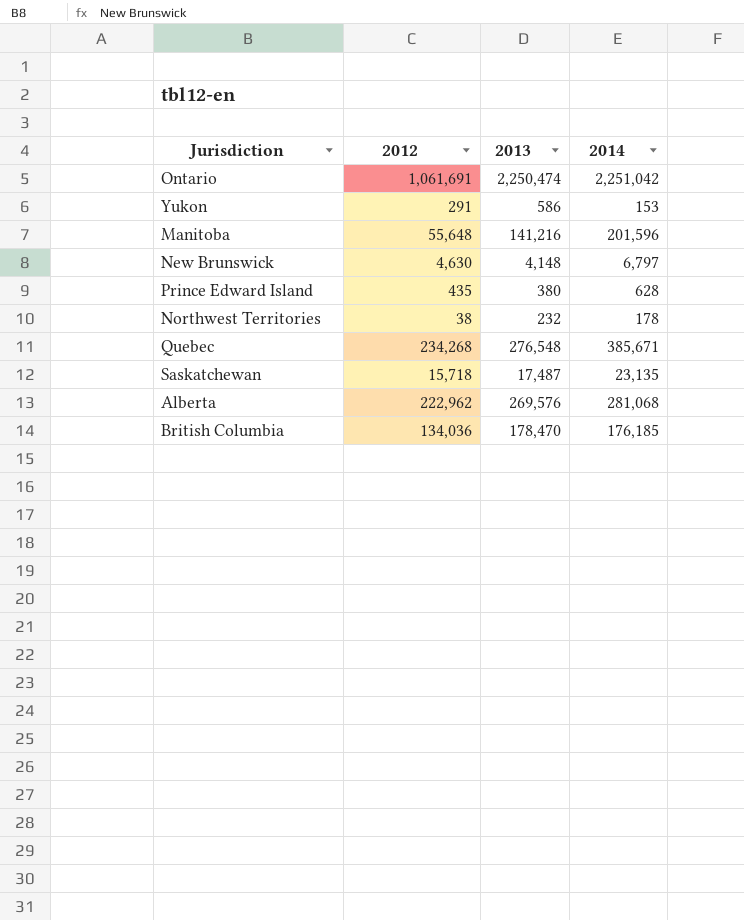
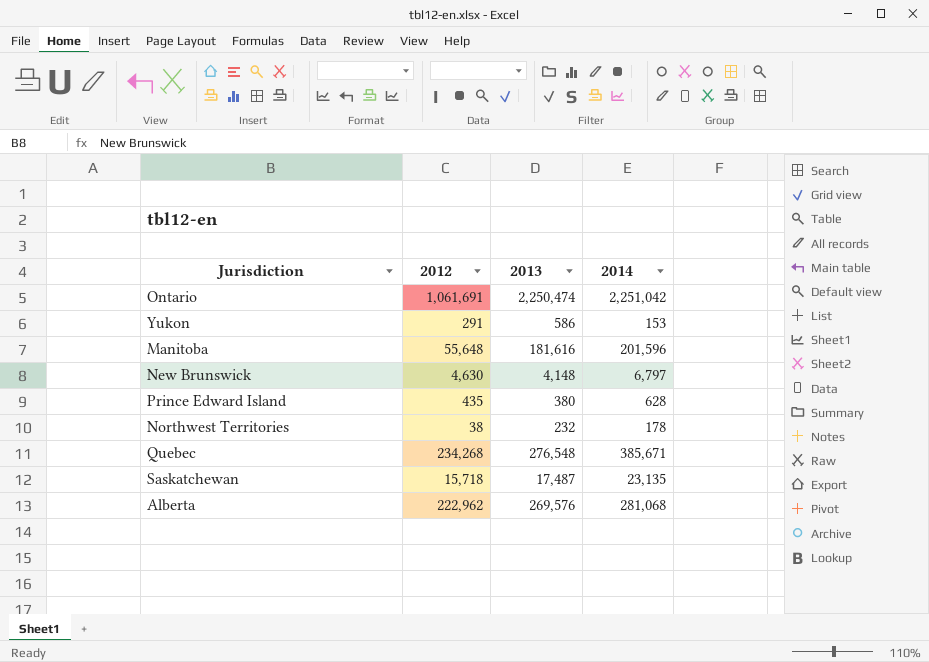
row British Columbia: 134,036 | 178,470 | 176,185 -> none
Manitoba | 2013: 141,216 -> 181,616

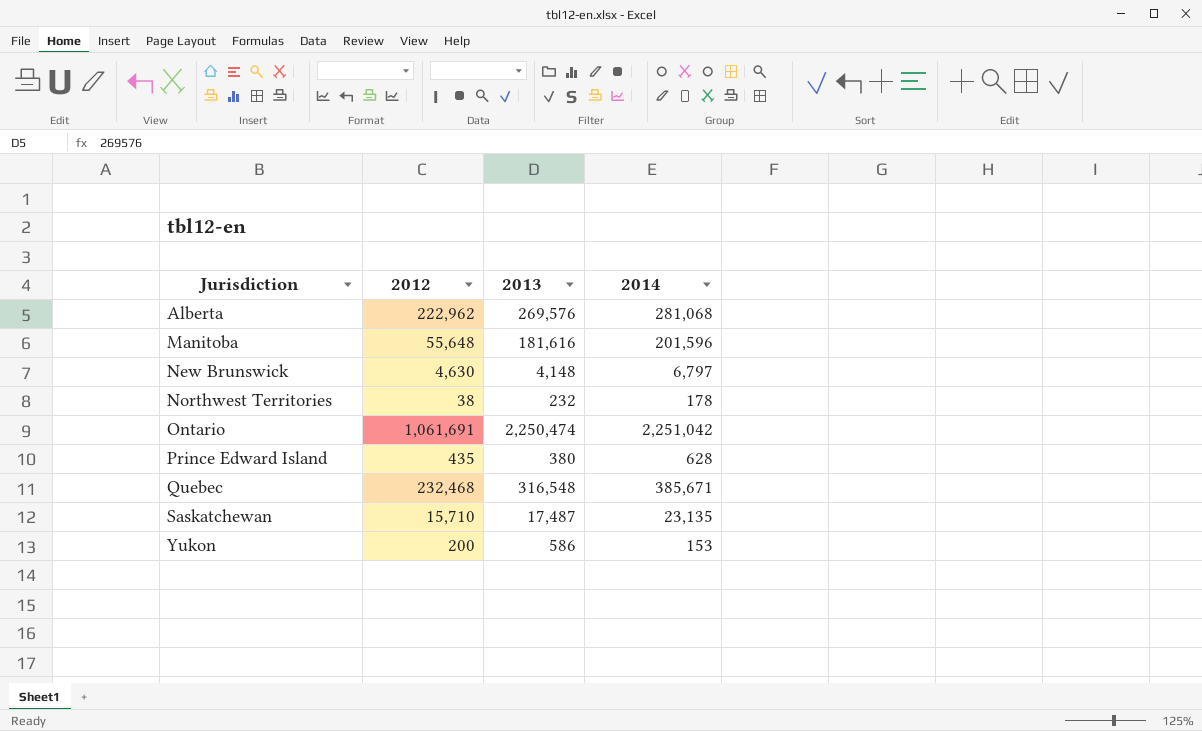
row order: none -> Jurisdiction ascending
Quebec | 2012: 234,268 -> 232,468
Quebec | 2013: 276,548 -> 316,548
Saskatchewan | 2012: 15,718 -> 15,710
Yukon | 2012: 291 -> 200

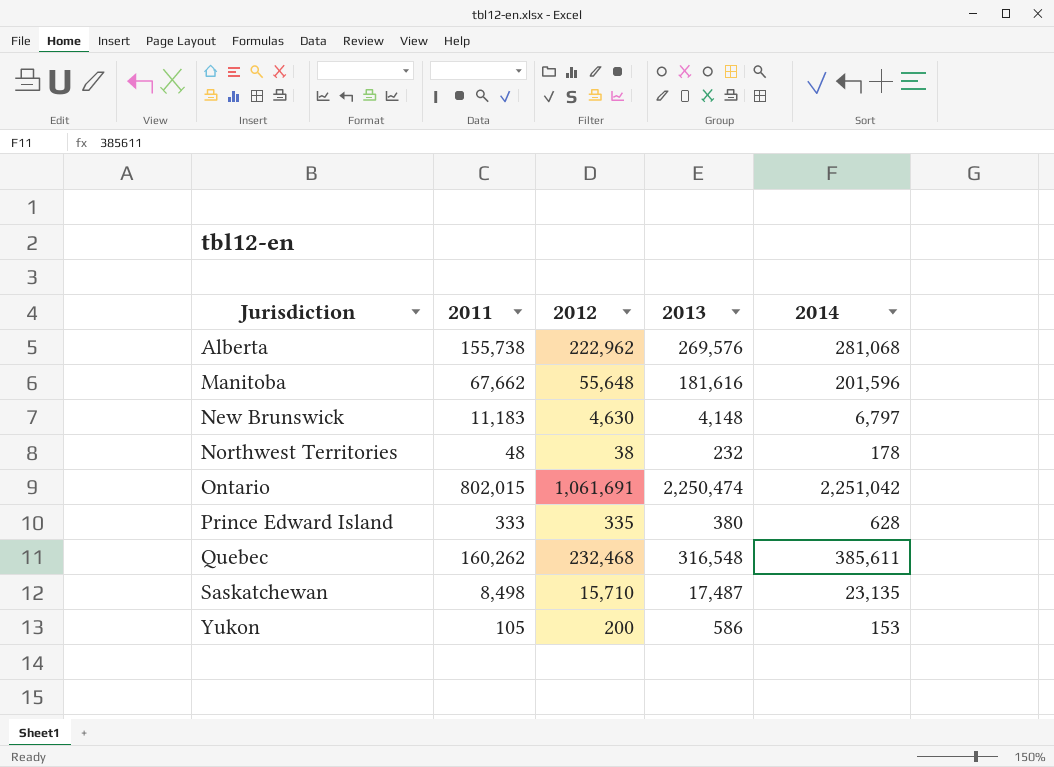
column 2011 | position: none -> 2
Prince Edward Island | 2012: 435 -> 335
Quebec | 2014: 385,671 -> 385,611

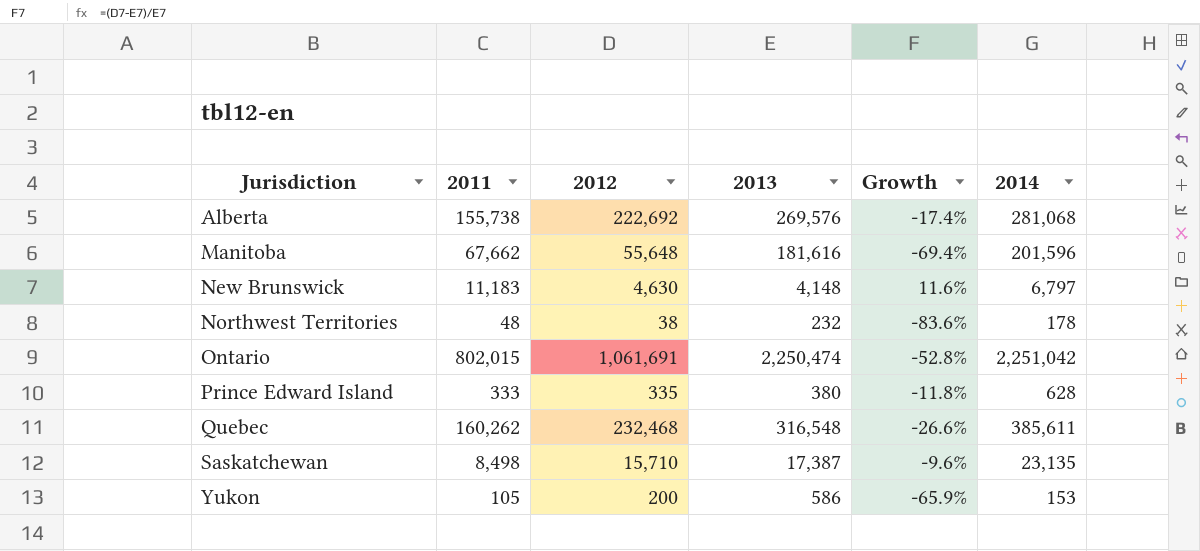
column Growth | formula: none -> ([2012] - [2013]) / [2013]
Alberta | 2012: 222,962 -> 222,692
Saskatchewan | 2013: 17,487 -> 17,387

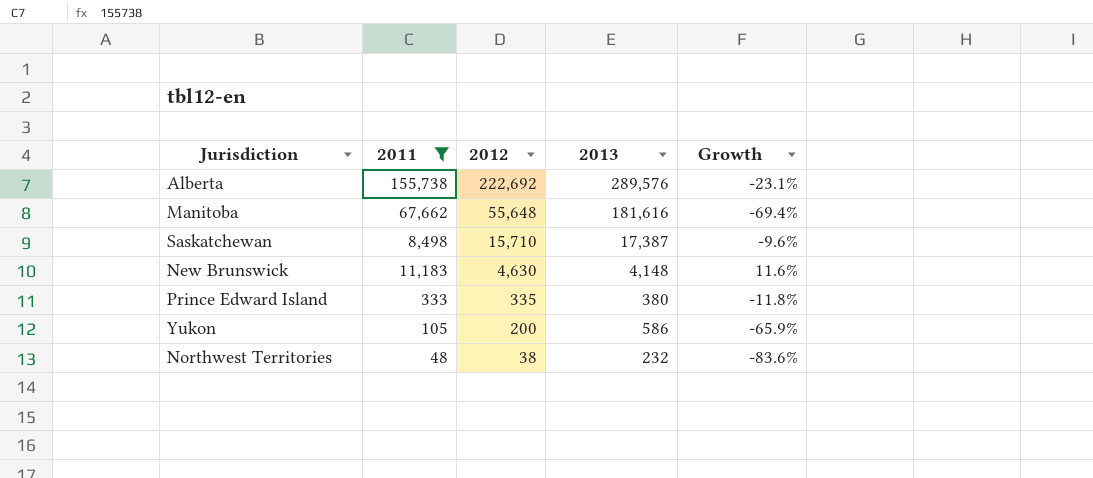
filter: none -> 2011 <= 155,738
row order: Jurisdiction ascending -> 2012 descending
column 2014 | position: 6 -> none
Alberta | 2013: 269,576 -> 289,576
Alberta | Growth: -17.4% -> -23.1%

